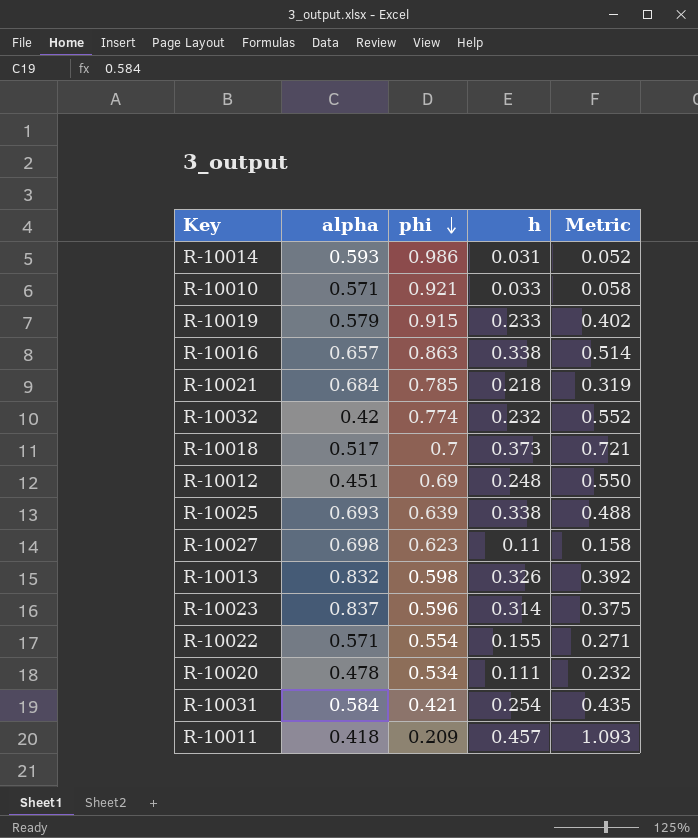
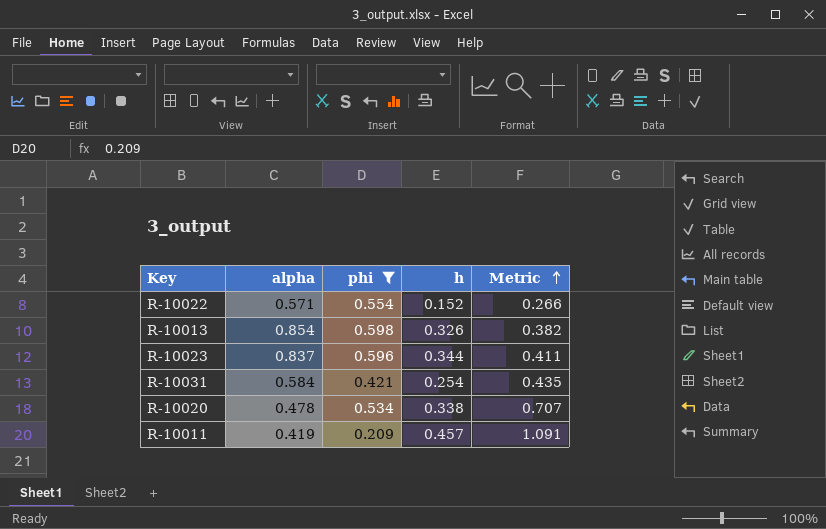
filter: none -> phi <= 0.598
row order: phi descending -> Metric ascending
R-10022 | h: 0.155 -> 0.152
R-10022 | Metric: 0.271 -> 0.266
R-10013 | alpha: 0.832 -> 0.854
R-10013 | Metric: 0.392 -> 0.382
R-10023 | h: 0.314 -> 0.344
R-10023 | Metric: 0.375 -> 0.411
R-10020 | h: 0.111 -> 0.338
R-10020 | Metric: 0.232 -> 0.707
R-10011 | alpha: 0.418 -> 0.419
R-10011 | Metric: 1.093 -> 1.091

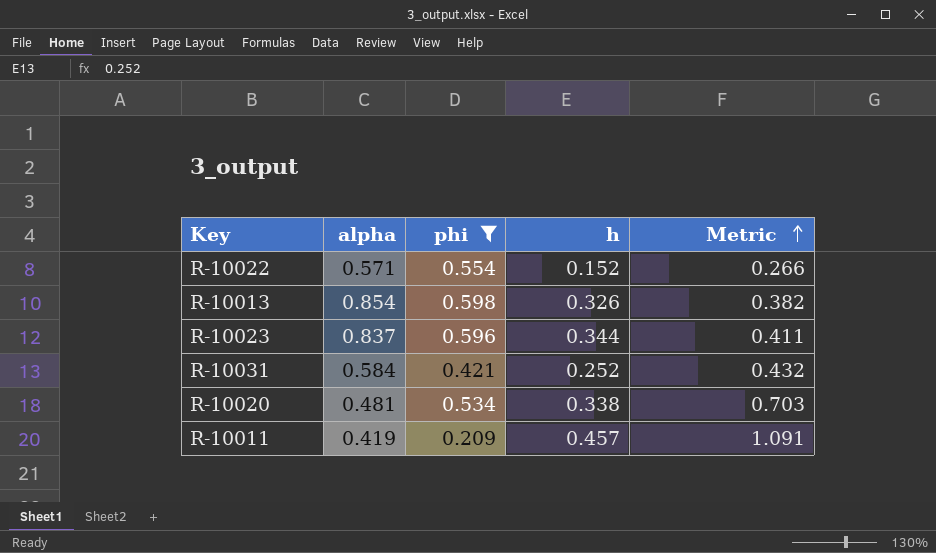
R-10031 | h: 0.254 -> 0.252
R-10031 | Metric: 0.435 -> 0.432
R-10020 | alpha: 0.478 -> 0.481
R-10020 | Metric: 0.707 -> 0.703

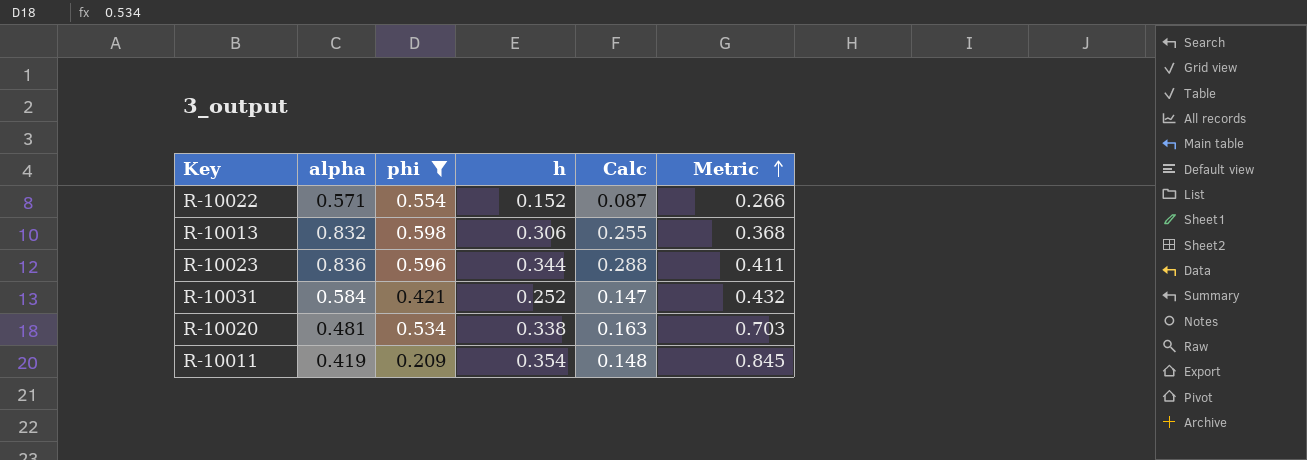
column Calc | formula: none -> [alpha] * [h]
R-10013 | alpha: 0.854 -> 0.832
R-10013 | h: 0.326 -> 0.306
R-10013 | Metric: 0.382 -> 0.368
R-10023 | alpha: 0.837 -> 0.836
R-10011 | h: 0.457 -> 0.354
R-10011 | Metric: 1.091 -> 0.845

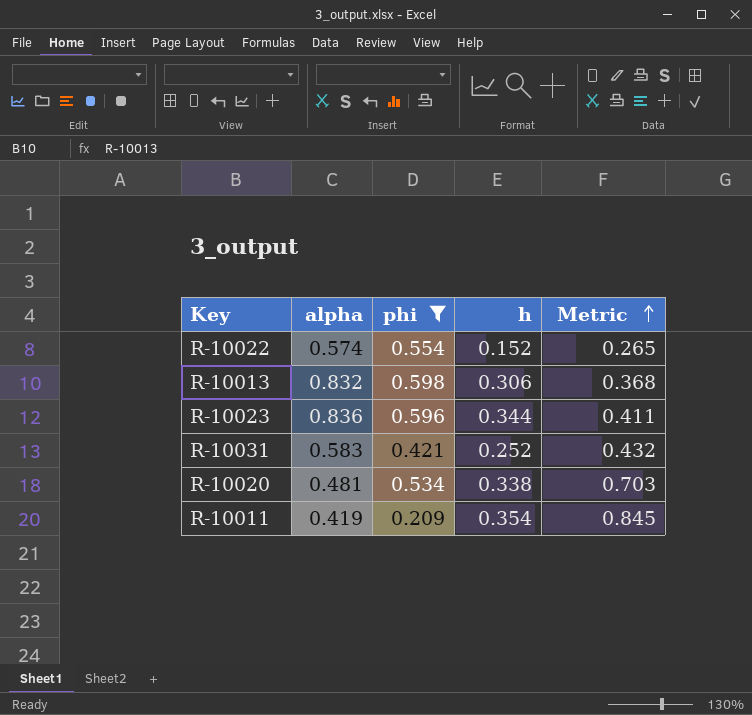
column Calc | formula: [alpha] * [h] -> none
R-10022 | alpha: 0.571 -> 0.574
R-10022 | Metric: 0.266 -> 0.265
R-10031 | alpha: 0.584 -> 0.583

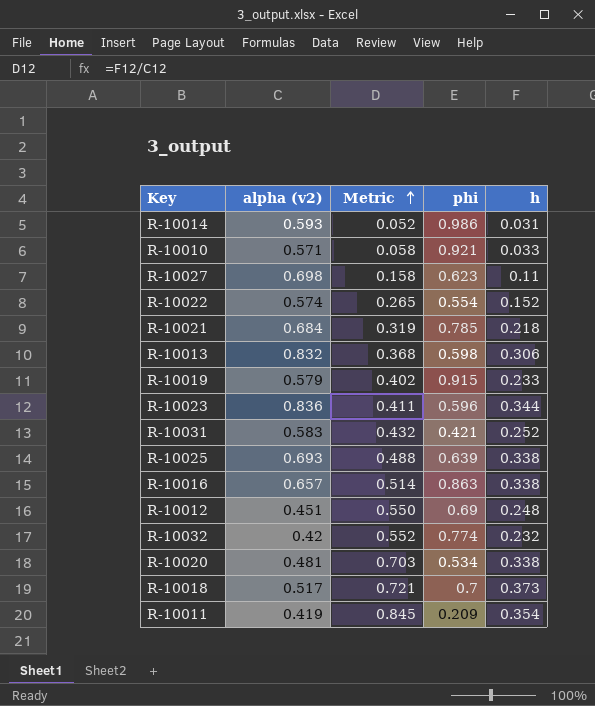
filter: phi <= 0.598 -> none
column name: alpha -> alpha (v2)
column Metric | position: 5 -> 3

